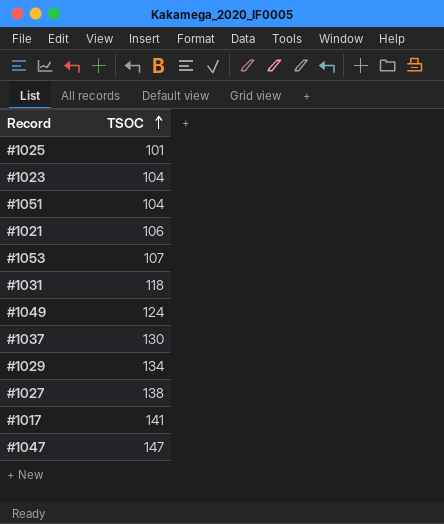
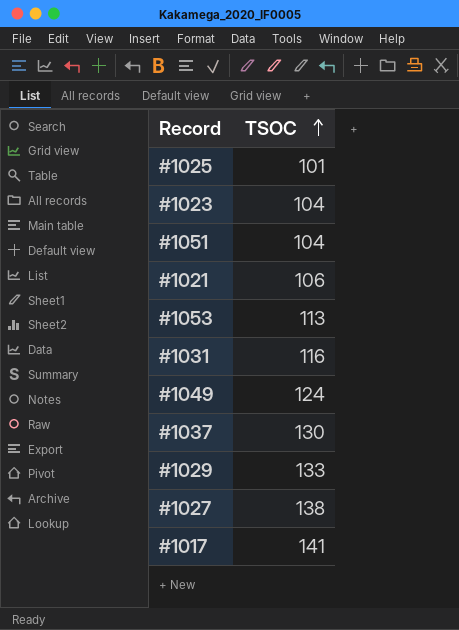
row #1047: 147 -> none
#1053 | TSOC: 107 -> 113
#1031 | TSOC: 118 -> 116
#1029 | TSOC: 134 -> 133

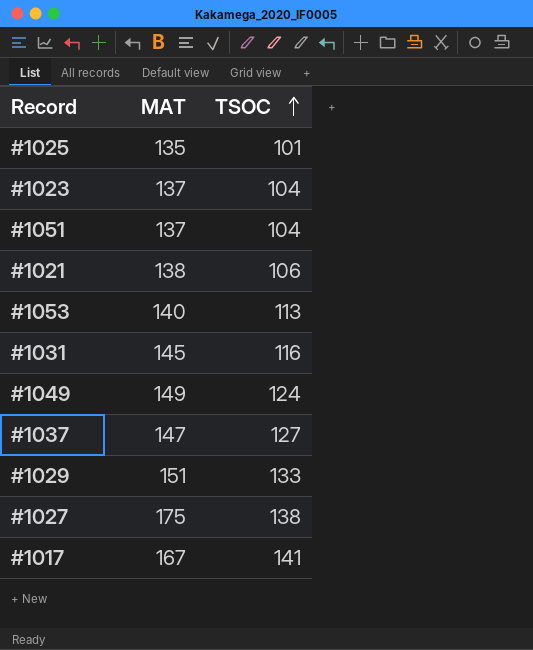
column MAT | position: none -> 2
#1037 | TSOC: 130 -> 127

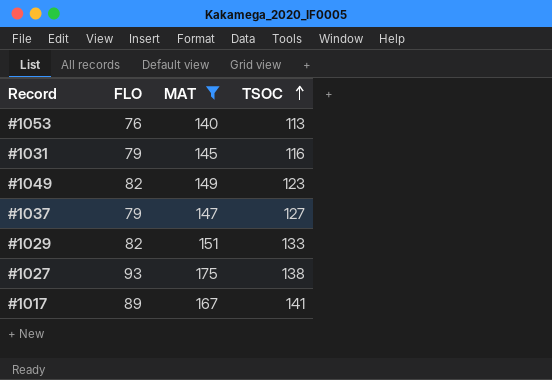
filter: none -> MAT >= 140
column FLO | position: none -> 2
#1049 | TSOC: 124 -> 123

